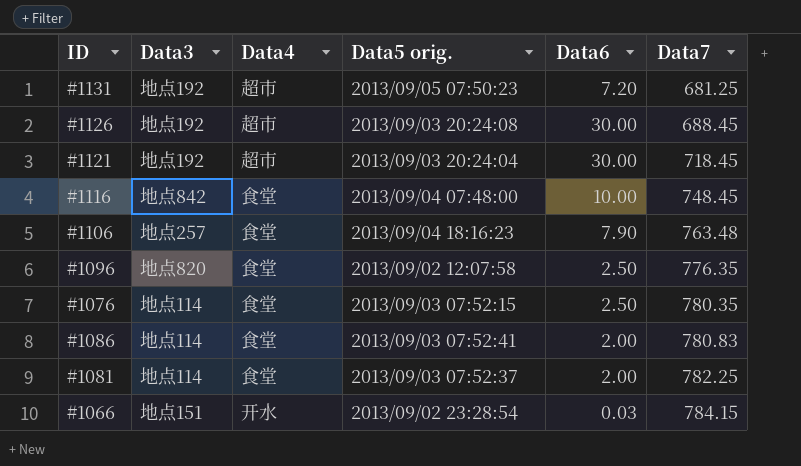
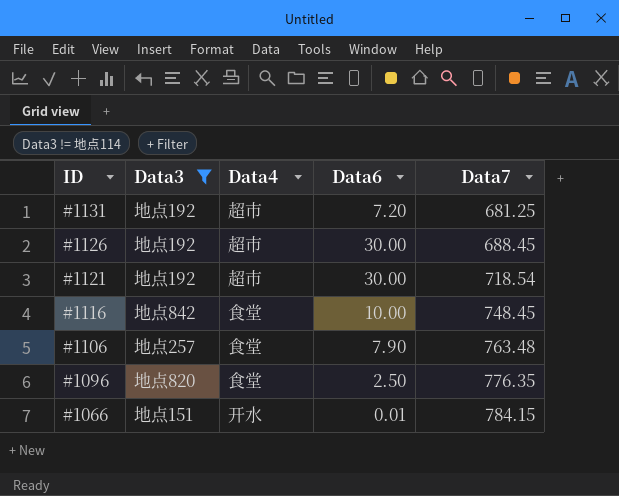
filter: none -> Data3 != 地点114
column Data5 orig. | position: 4 -> none
#1121 | Data7: 718.45 -> 718.54
#1066 | Data6: 0.03 -> 0.01

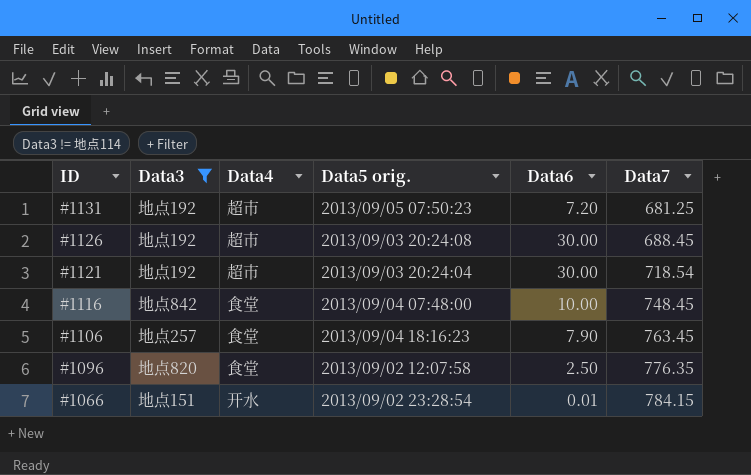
column Data5 orig. | position: none -> 4
#1106 | Data7: 763.48 -> 763.45

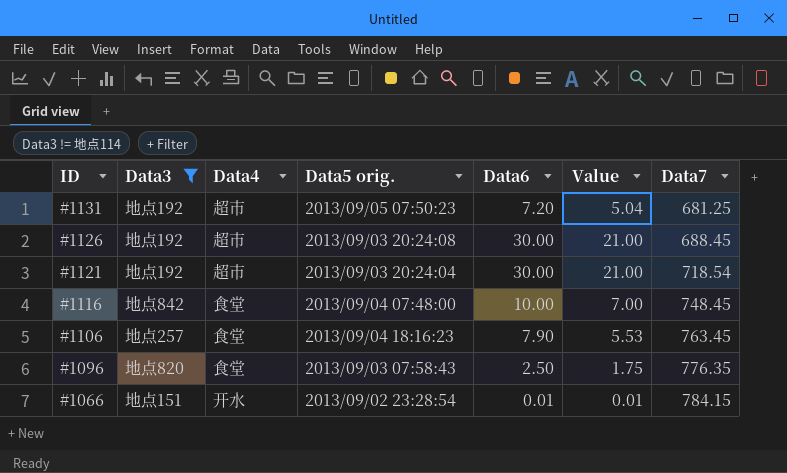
column Value | formula: none -> [Data6] * 0.7
#1096 | Data5 orig.: 2013/09/02 12:07:58 -> 2013/09/03 07:58:43

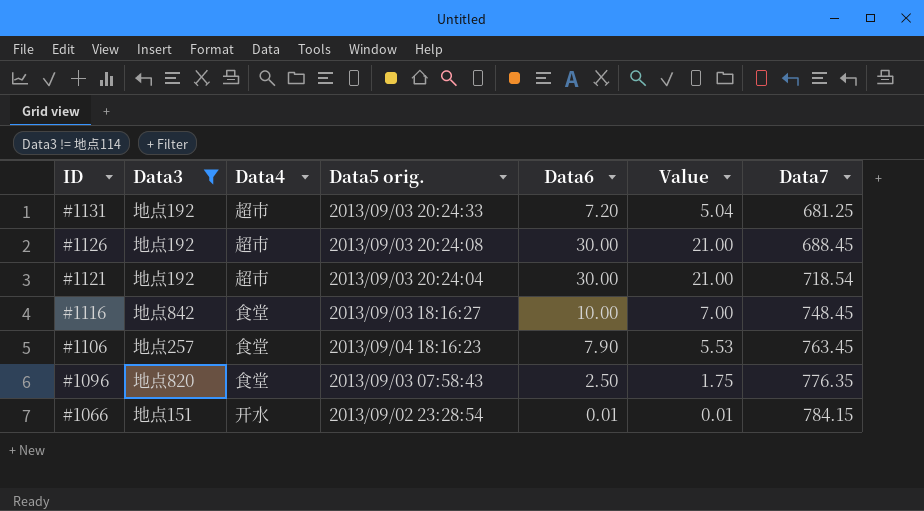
#1131 | Data5 orig.: 2013/09/05 07:50:23 -> 2013/09/03 20:24:33
#1116 | Data5 orig.: 2013/09/04 07:48:00 -> 2013/09/03 18:16:27

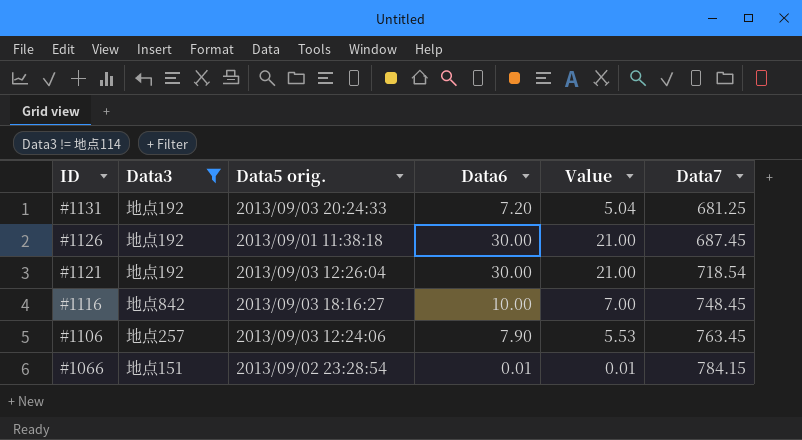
column Data4 | position: 3 -> none
row #1096: 地点820 | 食堂 | 2013/09/03 07:58:43 | 2.50 | 1.75 | 776.35 -> none
#1126 | Data5 orig.: 2013/09/03 20:24:08 -> 2013/09/01 11:38:18
#1126 | Data7: 688.45 -> 687.45
#1121 | Data5 orig.: 2013/09/03 20:24:04 -> 2013/09/03 12:26:04
#1106 | Data5 orig.: 2013/09/04 18:16:23 -> 2013/09/03 12:24:06

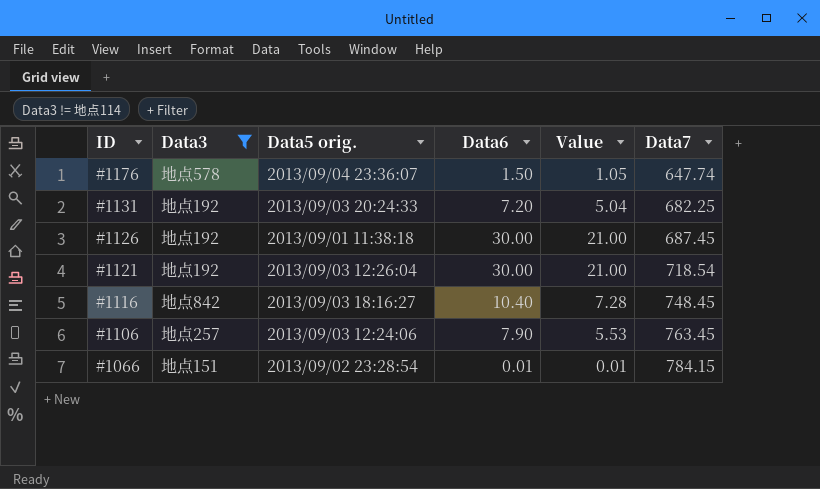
row #1176: none -> 地点578 | 2013/09/04 23:36:07 | 1.50 | 1.05 | 647.74
#1131 | Data7: 681.25 -> 682.25
#1116 | Data6: 10.00 -> 10.40
#1116 | Value: 7.00 -> 7.28

